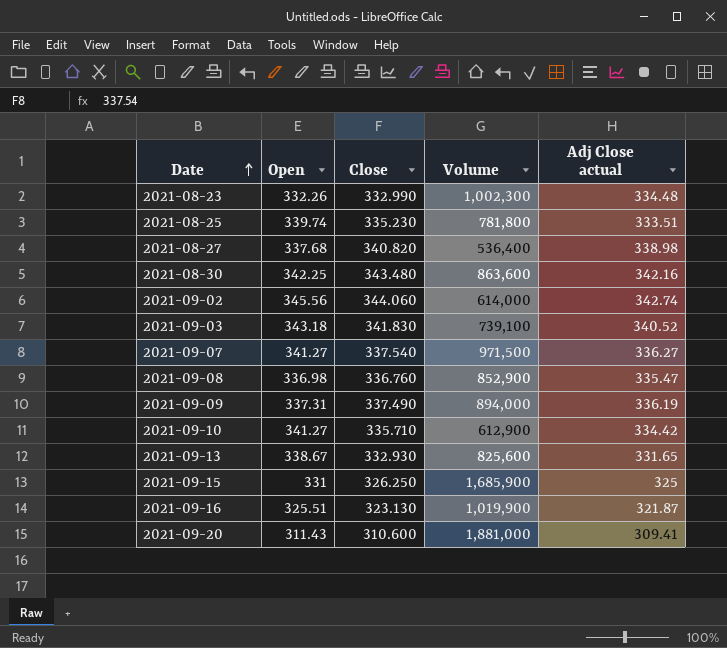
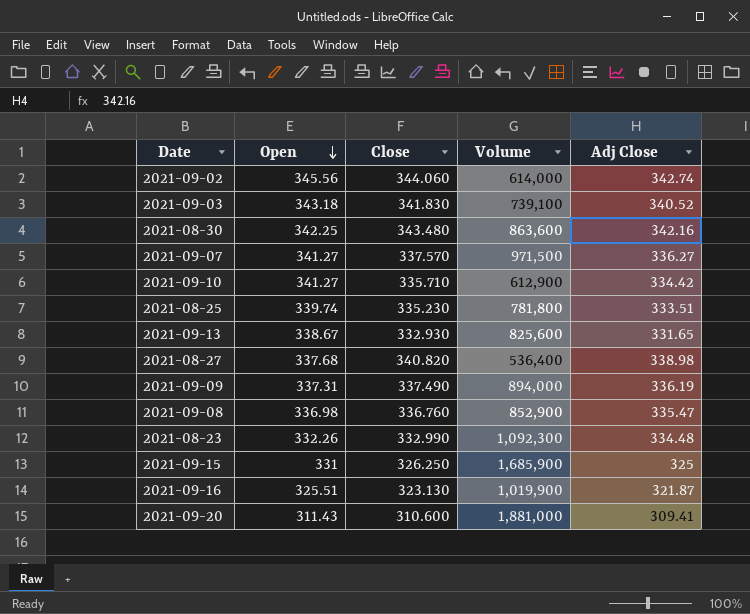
row order: Date ascending -> Open descending
column name: Adj Close actual -> Adj Close
2021-09-07 | Close: 337.540 -> 337.570
2021-08-23 | Volume: 1,002,300 -> 1,092,300

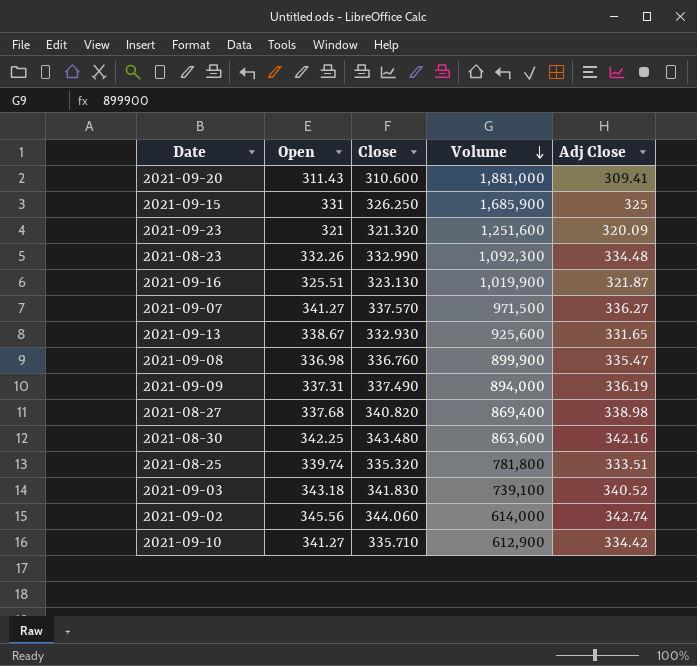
row order: Open descending -> Volume descending
row 2021-09-23: none -> 321 | 321.320 | 1,251,600 | 320.09
2021-09-13 | Volume: 825,600 -> 925,600
2021-09-08 | Volume: 852,900 -> 899,900
2021-08-27 | Volume: 536,400 -> 869,400
2021-08-25 | Close: 335.230 -> 335.320

